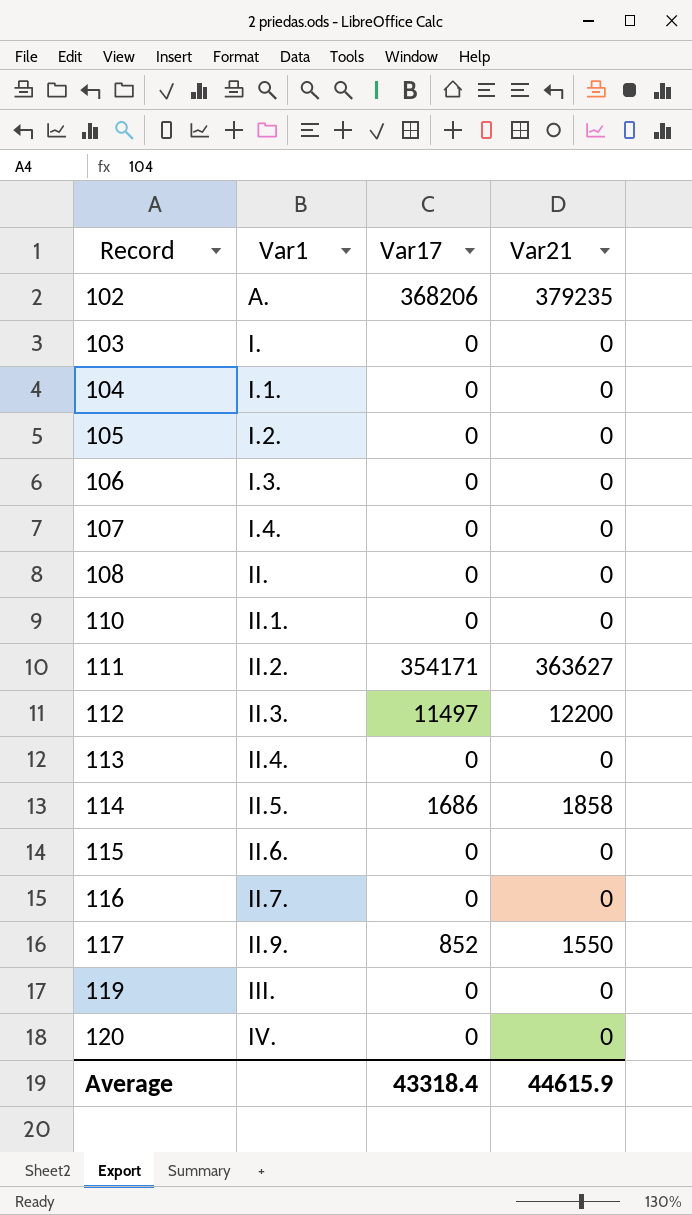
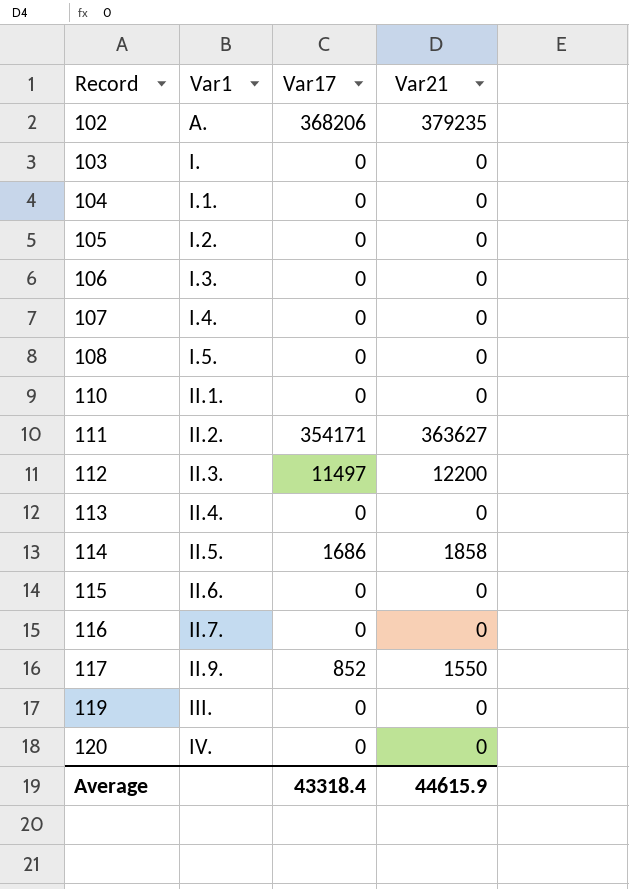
108 | Var1: II. -> I.5.

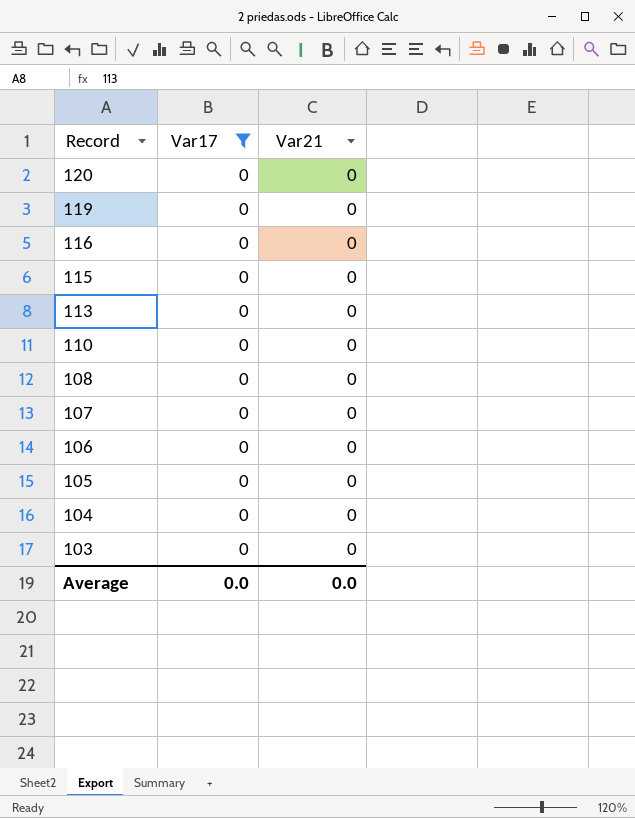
filter: none -> Var17 = 0
row order: Record ascending -> Record descending
column Var1 | position: 2 -> none
Average | Var17: 43318.4 -> 0.0
Average | Var21: 44615.9 -> 0.0

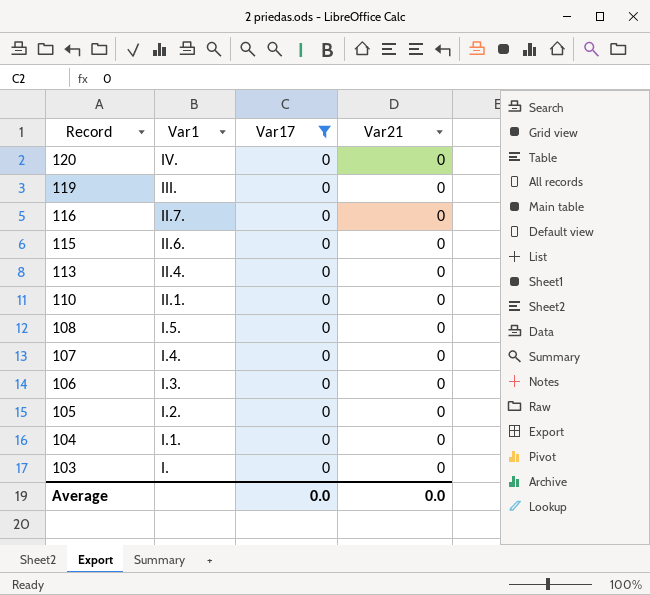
column Var1 | position: none -> 2

